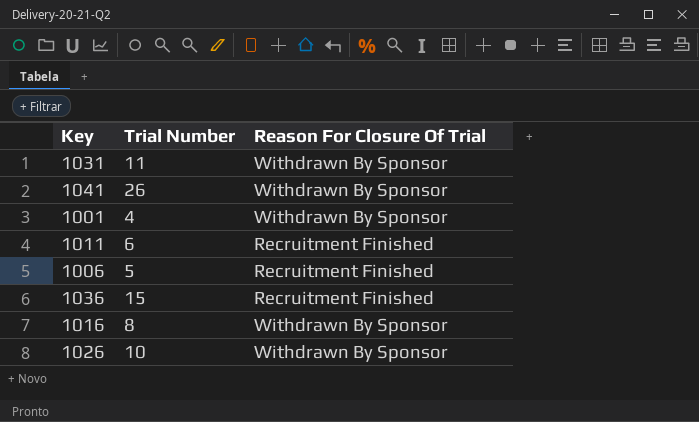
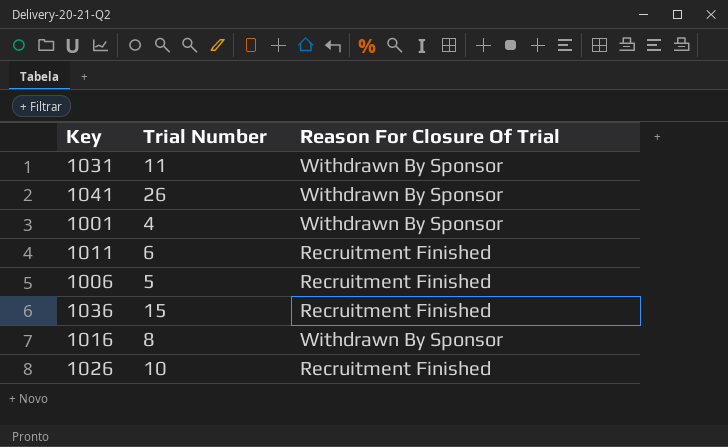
1026 | Reason For Closure Of Trial: Withdrawn By Sponsor -> Recruitment Finished

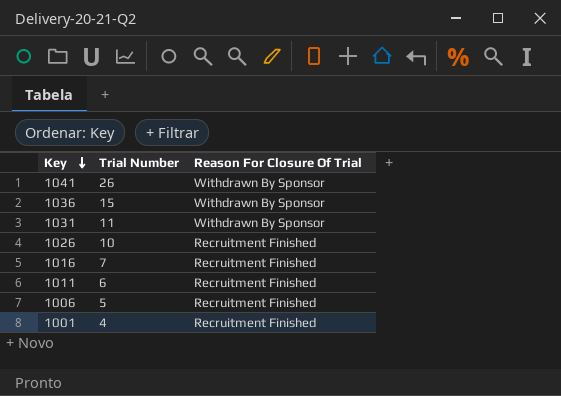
row order: none -> Key descending
1036 | Reason For Closure Of Trial: Recruitment Finished -> Withdrawn By Sponsor
1016 | Trial Number: 8 -> 7
1016 | Reason For Closure Of Trial: Withdrawn By Sponsor -> Recruitment Finished
1001 | Reason For Closure Of Trial: Withdrawn By Sponsor -> Recruitment Finished

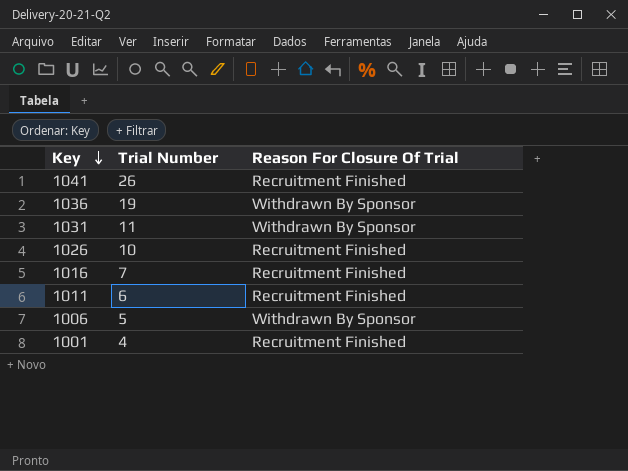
1041 | Reason For Closure Of Trial: Withdrawn By Sponsor -> Recruitment Finished
1036 | Trial Number: 15 -> 19
1006 | Reason For Closure Of Trial: Recruitment Finished -> Withdrawn By Sponsor

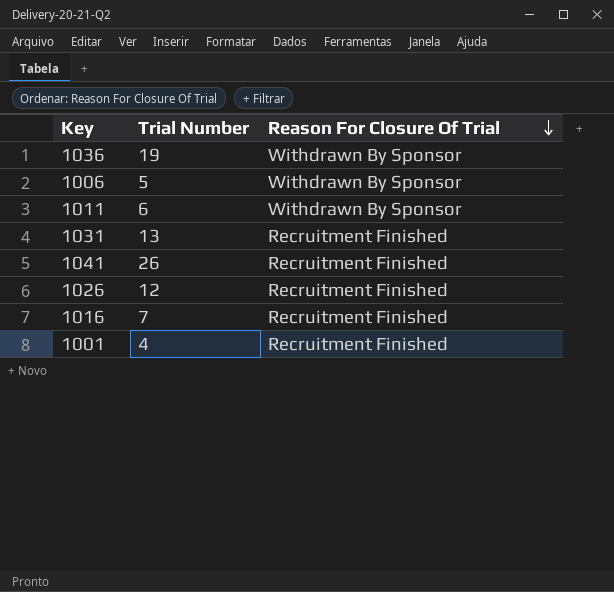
row order: Key descending -> Reason For Closure Of Trial descending
1011 | Reason For Closure Of Trial: Recruitment Finished -> Withdrawn By Sponsor
1031 | Trial Number: 11 -> 13
1031 | Reason For Closure Of Trial: Withdrawn By Sponsor -> Recruitment Finished
1026 | Trial Number: 10 -> 12

